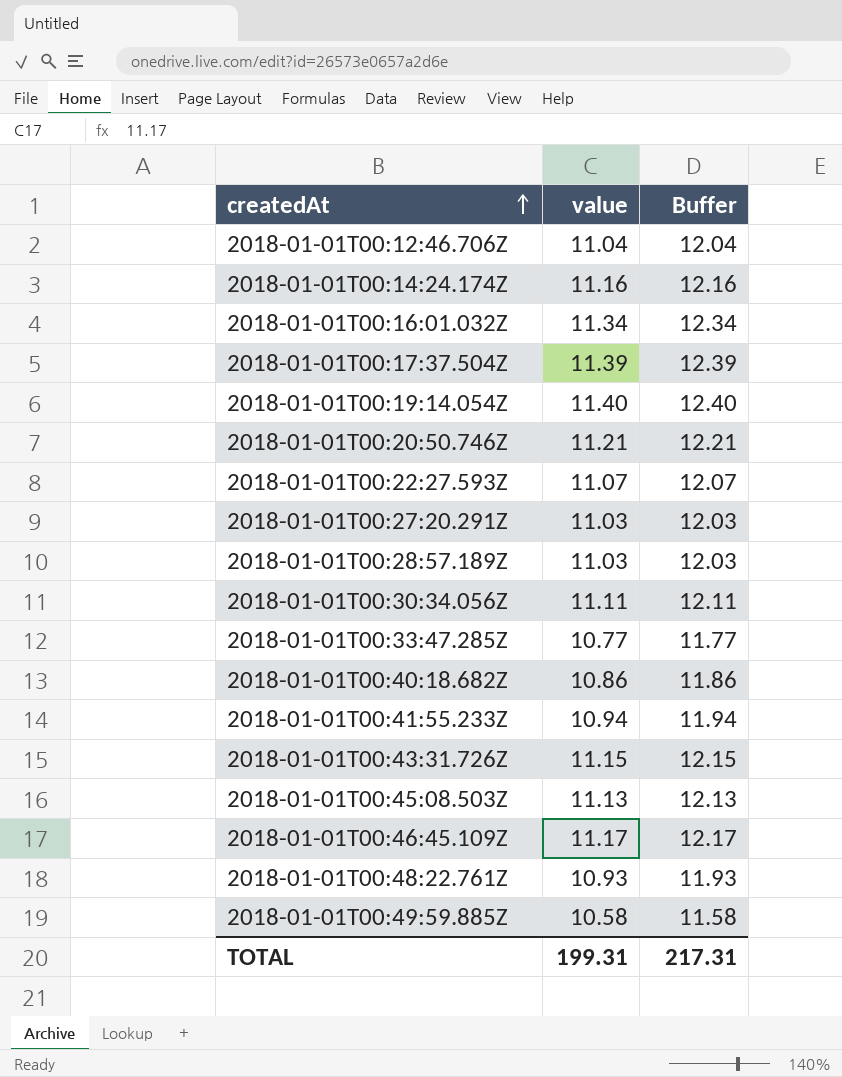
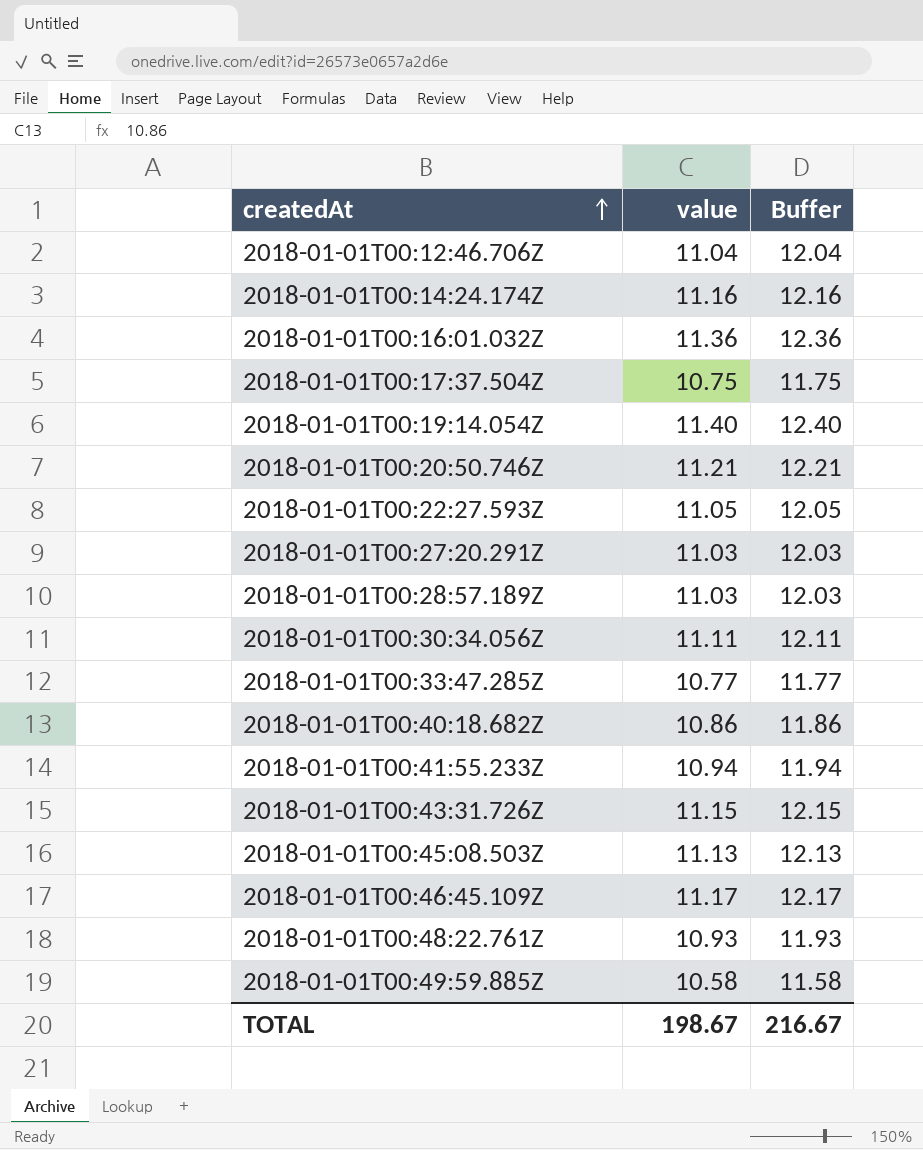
2018-01-01T00:16:01.032Z | value: 11.34 -> 11.36
2018-01-01T00:16:01.032Z | Buffer: 12.34 -> 12.36
2018-01-01T00:17:37.504Z | value: 11.39 -> 10.75
2018-01-01T00:17:37.504Z | Buffer: 12.39 -> 11.75
2018-01-01T00:22:27.593Z | value: 11.07 -> 11.05
2018-01-01T00:22:27.593Z | Buffer: 12.07 -> 12.05
TOTAL | value: 199.31 -> 198.67
TOTAL | Buffer: 217.31 -> 216.67

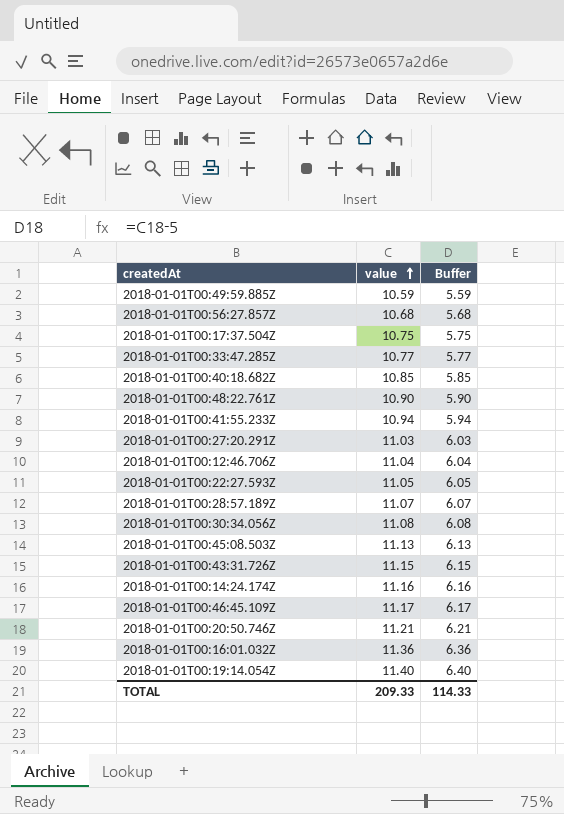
row order: createdAt ascending -> value ascending
column Buffer | formula: [value] + 1 -> [value] - 5
2018-01-01T00:49:59.885Z | value: 10.58 -> 10.59
row 2018-01-01T00:56:27.857Z: none -> 10.68 | 5.68
2018-01-01T00:40:18.682Z | value: 10.86 -> 10.85
2018-01-01T00:48:22.761Z | value: 10.93 -> 10.90
2018-01-01T00:28:57.189Z | value: 11.03 -> 11.07
2018-01-01T00:30:34.056Z | value: 11.11 -> 11.08
TOTAL | value: 198.67 -> 209.33
TOTAL | Buffer: 216.67 -> 114.33

